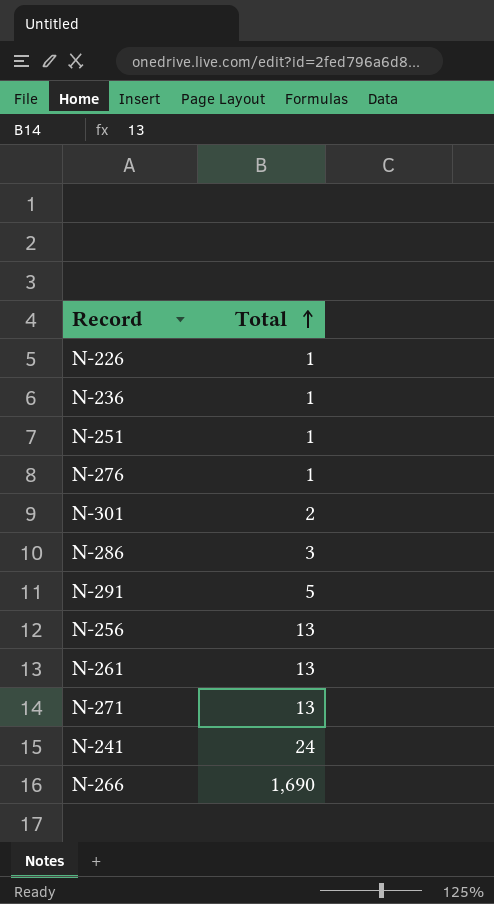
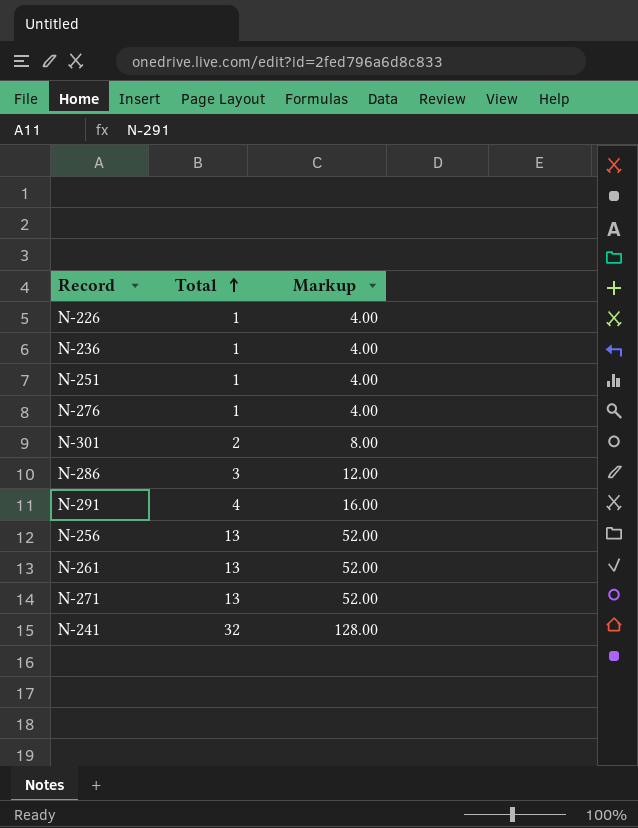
column Markup | formula: none -> [Total] * 4
row N-266: 1,690 -> none
N-291 | Total: 5 -> 4
N-241 | Total: 24 -> 32

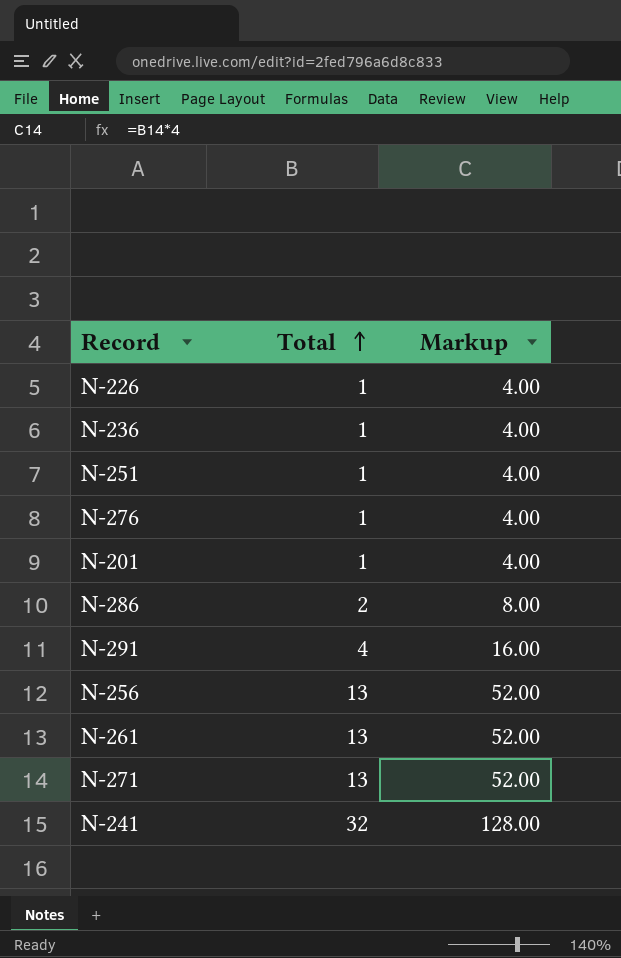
row N-301: 2 | 8.00 -> none
row N-201: none -> 1 | 4.00
N-286 | Total: 3 -> 2
N-286 | Markup: 12.00 -> 8.00

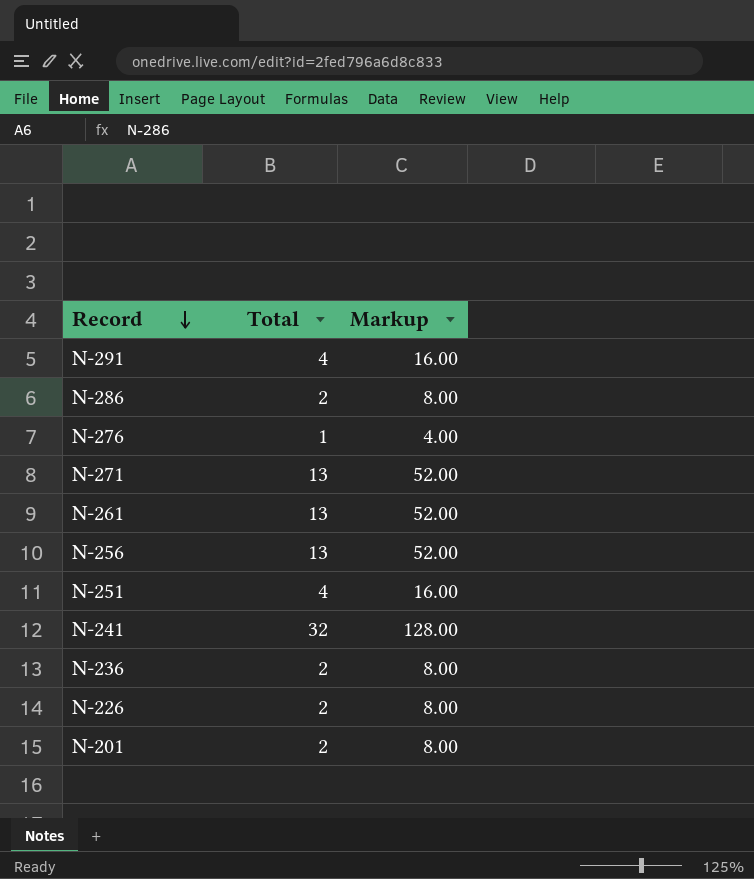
row order: Total ascending -> Record descending
N-251 | Total: 1 -> 4
N-251 | Markup: 4.00 -> 16.00
N-236 | Total: 1 -> 2
N-236 | Markup: 4.00 -> 8.00
N-226 | Total: 1 -> 2
N-226 | Markup: 4.00 -> 8.00
N-201 | Total: 1 -> 2
N-201 | Markup: 4.00 -> 8.00

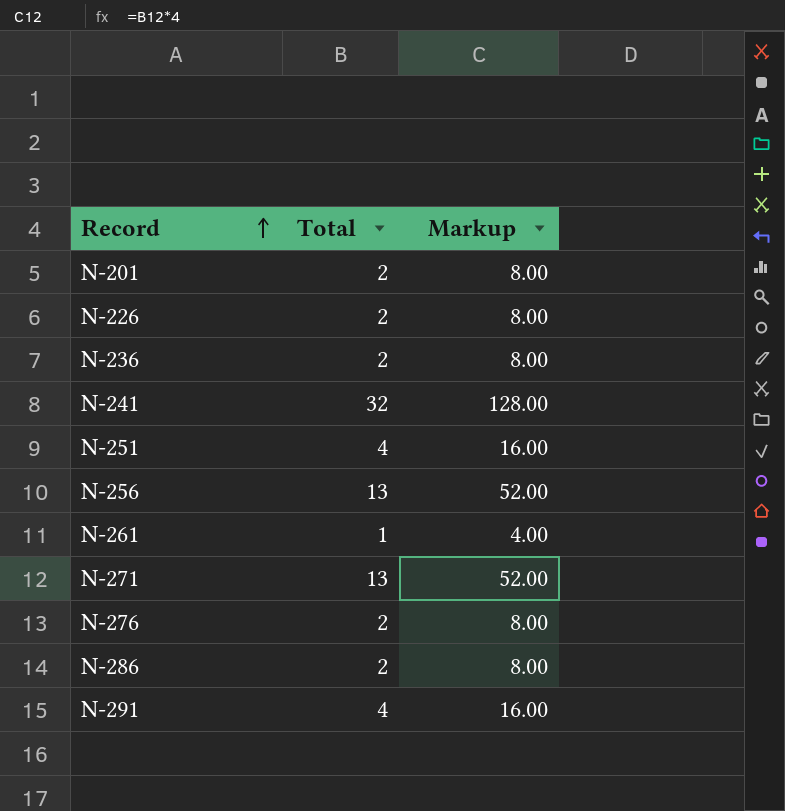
row order: Record descending -> Record ascending
N-261 | Total: 13 -> 1
N-261 | Markup: 52.00 -> 4.00
N-276 | Total: 1 -> 2
N-276 | Markup: 4.00 -> 8.00

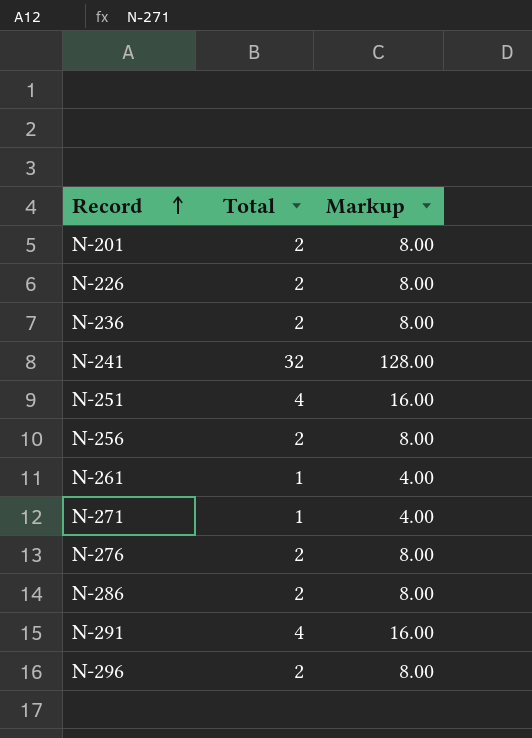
N-256 | Total: 13 -> 2
N-256 | Markup: 52.00 -> 8.00
N-271 | Total: 13 -> 1
N-271 | Markup: 52.00 -> 4.00
row N-296: none -> 2 | 8.00

